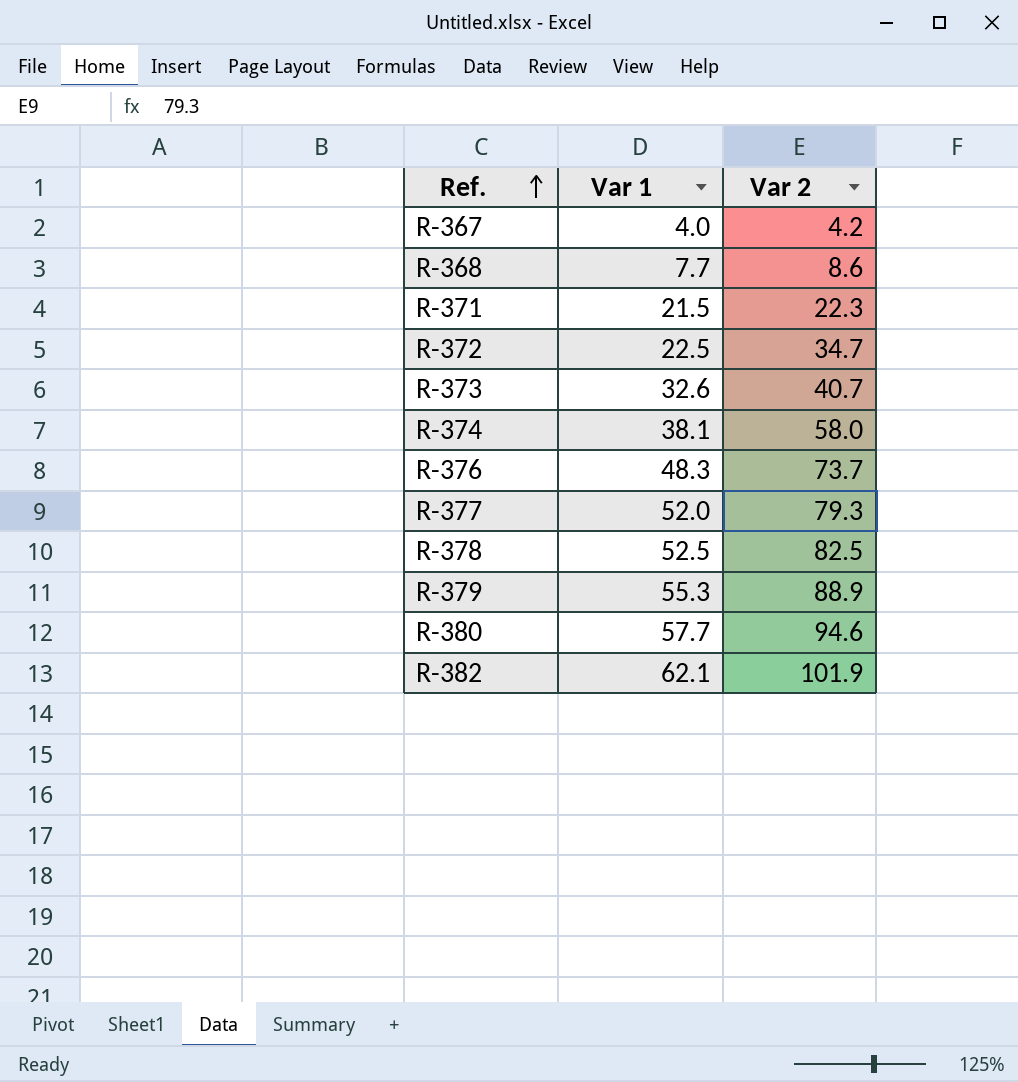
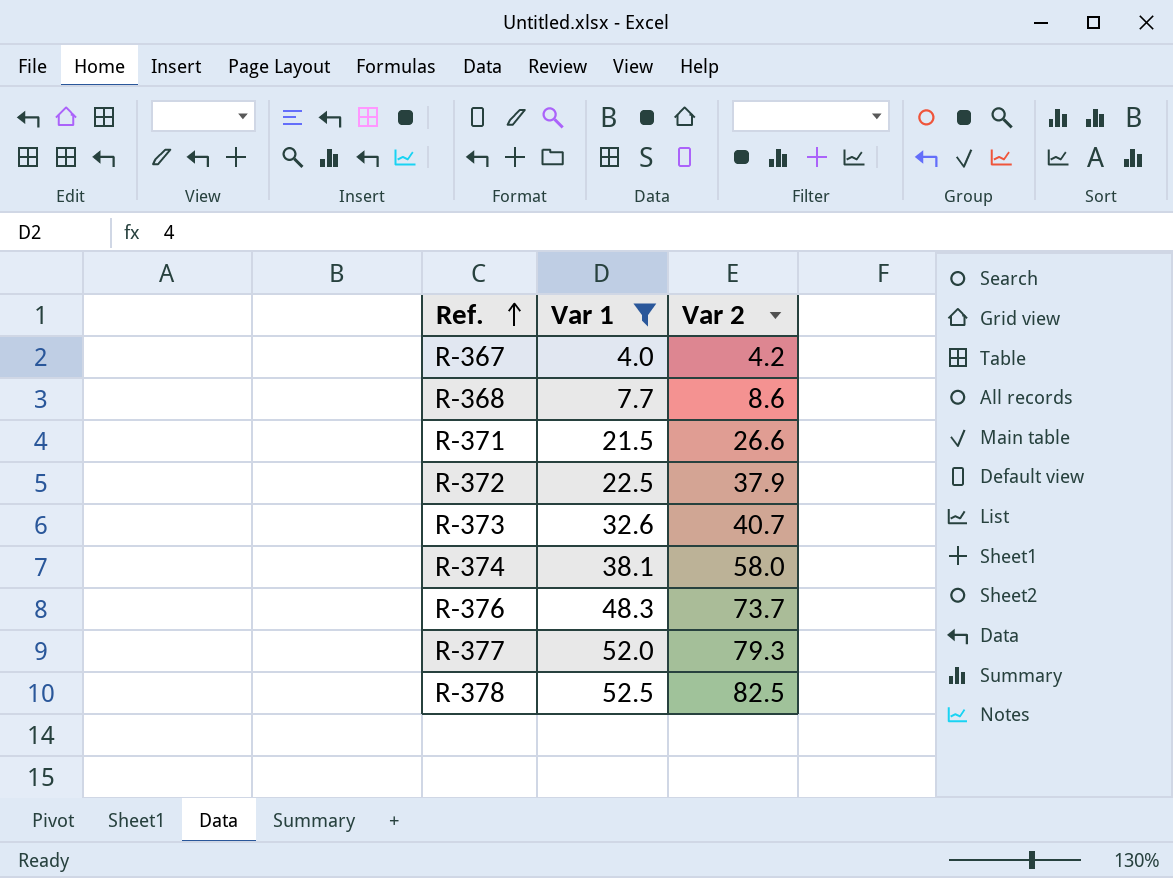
filter: none -> Var 1 <= 52.5
R-371 | Var 2: 22.3 -> 26.6
R-372 | Var 2: 34.7 -> 37.9

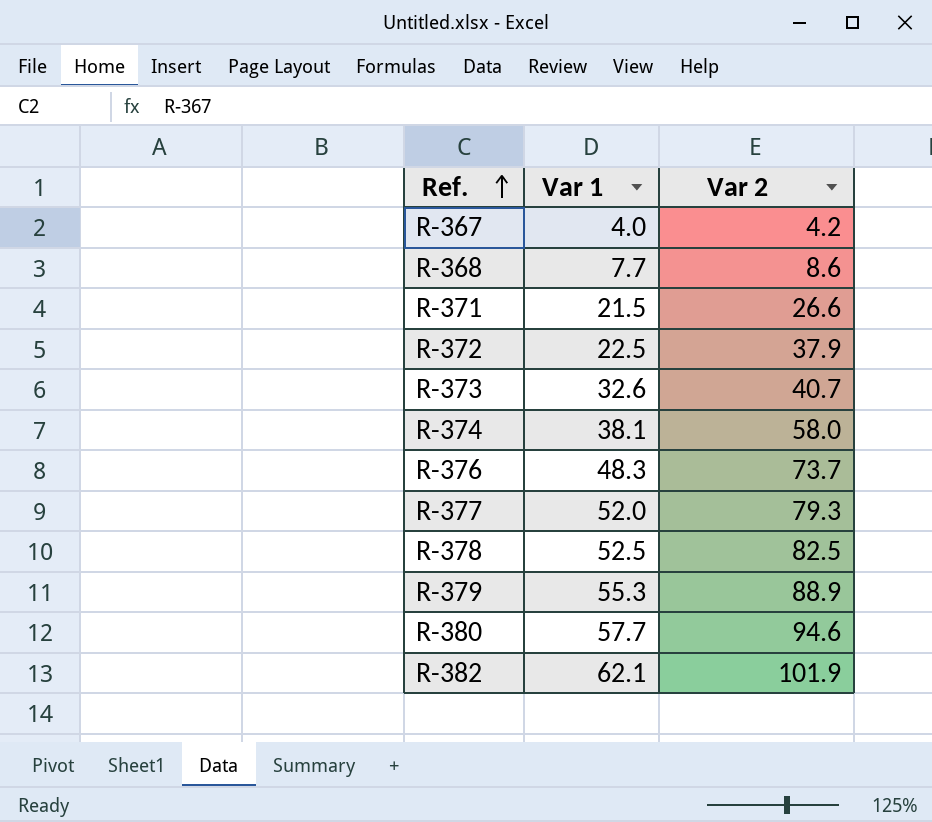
filter: Var 1 <= 52.5 -> none

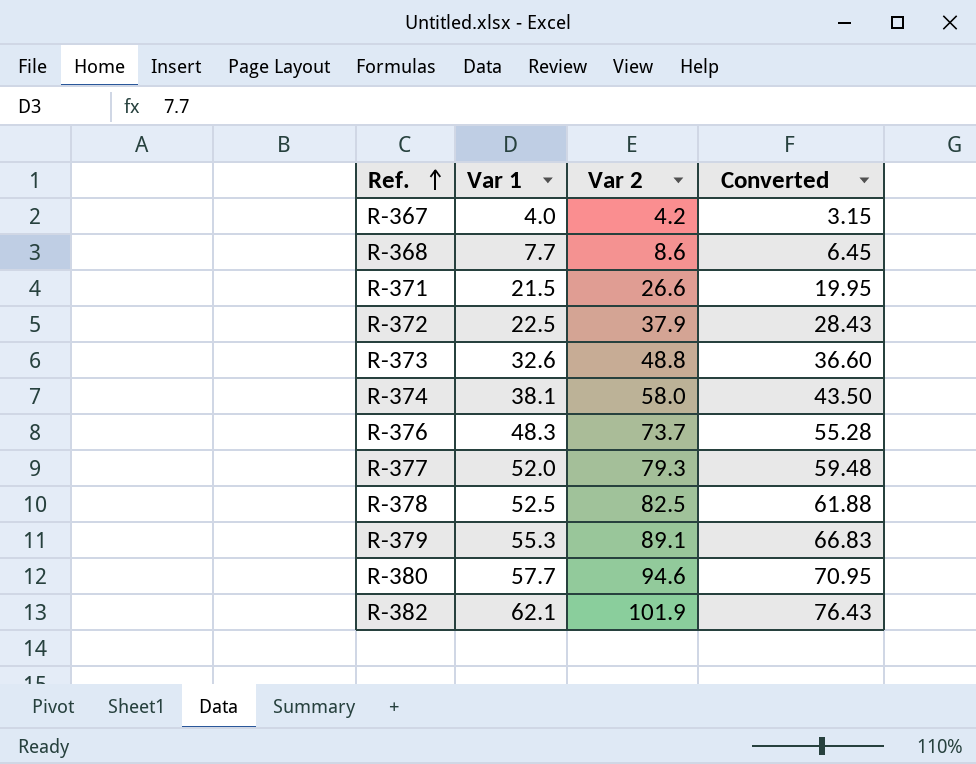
column Converted | formula: none -> [Var 2] * 0.75
R-373 | Var 2: 40.7 -> 48.8
R-379 | Var 2: 88.9 -> 89.1

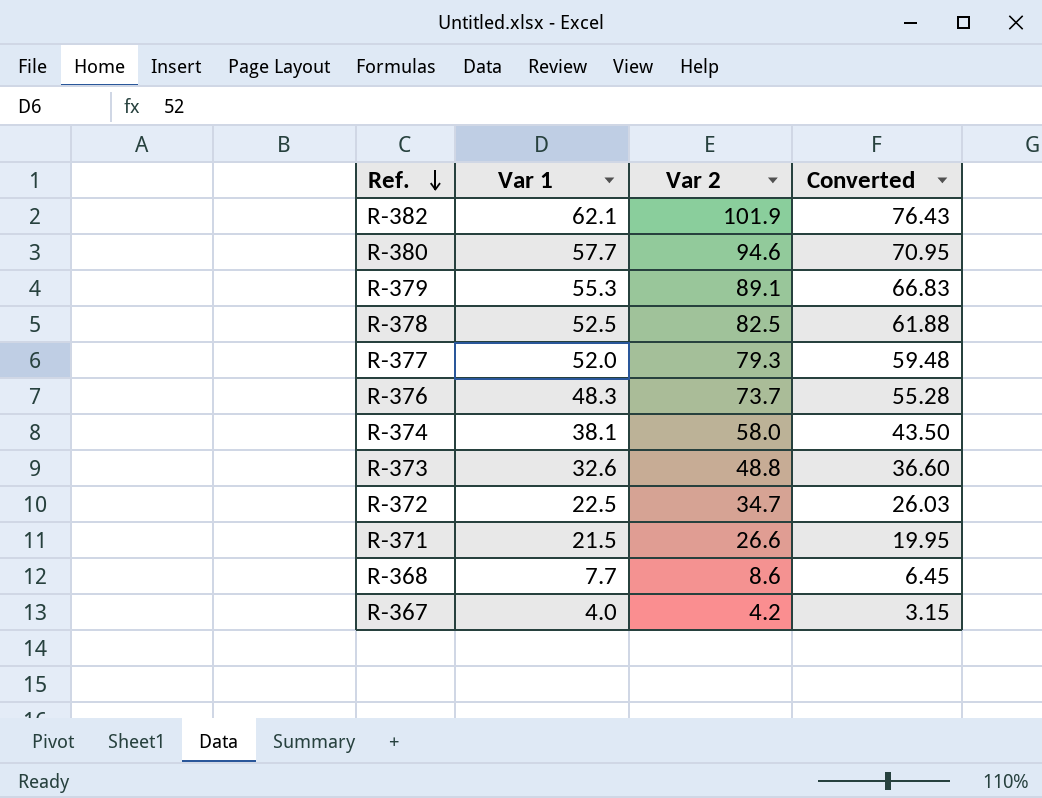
row order: Ref. ascending -> Ref. descending
R-372 | Var 2: 37.9 -> 34.7
R-372 | Converted: 28.43 -> 26.03

